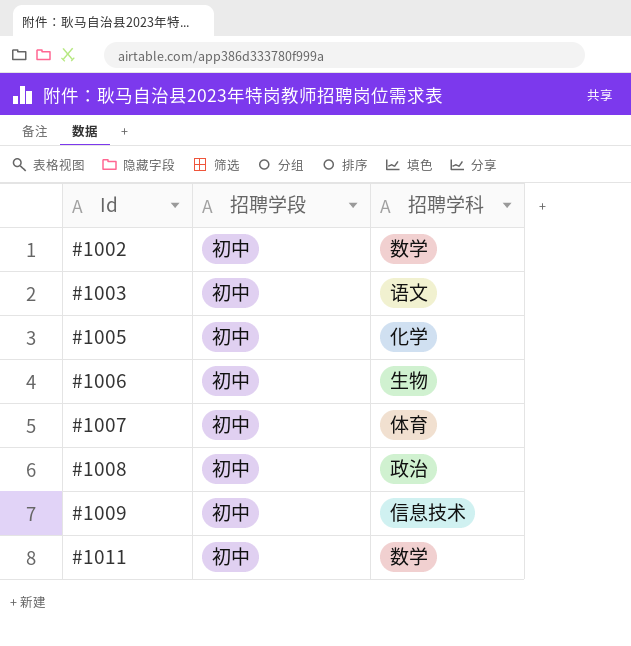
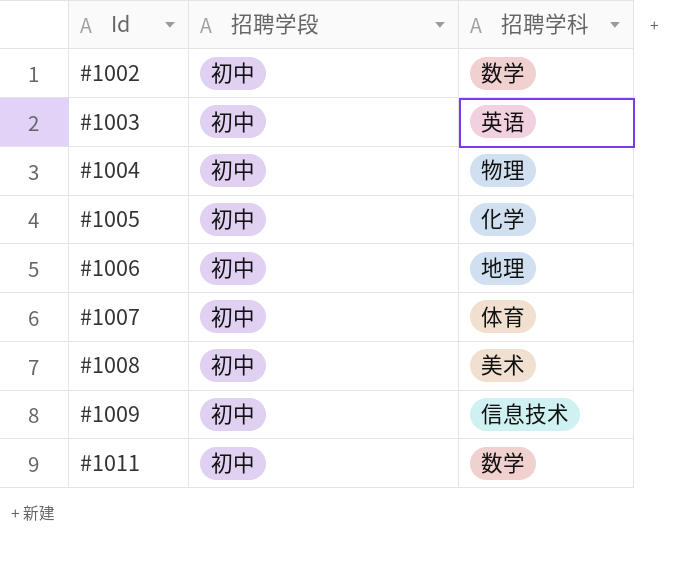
#1003 | 招聘学科: 语文 -> 英语
row #1004: none -> 初中 | 物理
#1006 | 招聘学科: 生物 -> 地理
#1008 | 招聘学科: 政治 -> 美术

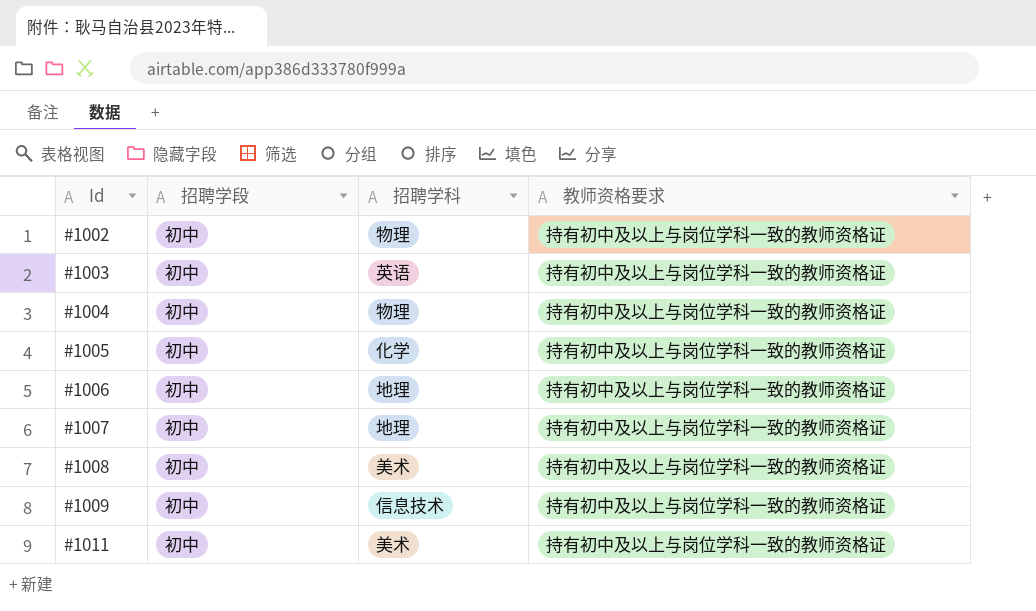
column 教师资格要求 | position: none -> 4
#1002 | 招聘学科: 数学 -> 物理
#1007 | 招聘学科: 体育 -> 地理
#1011 | 招聘学科: 数学 -> 美术

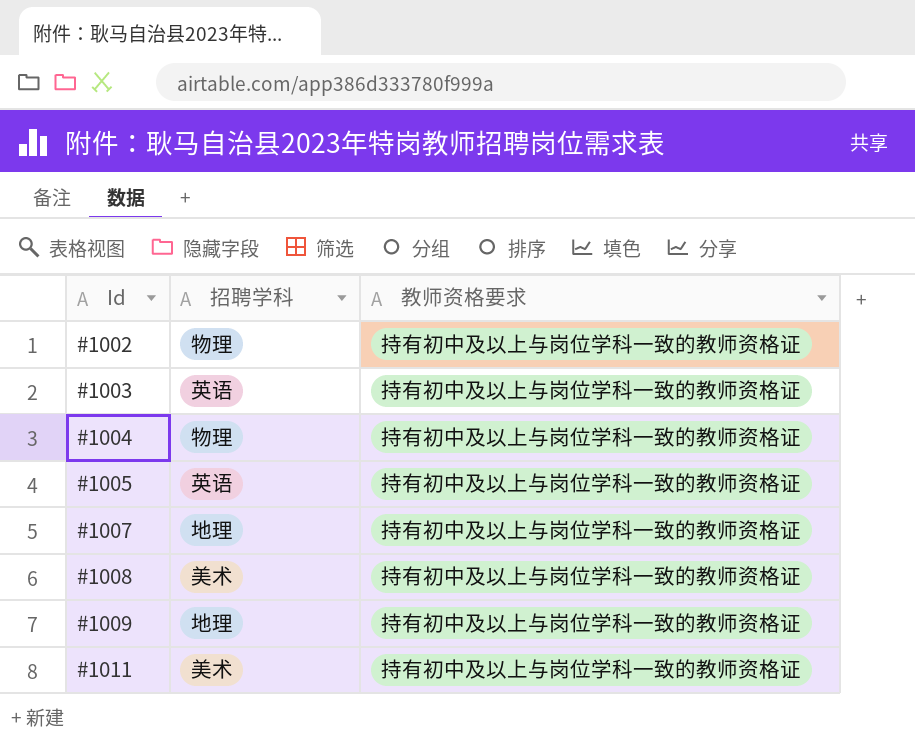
column 招聘学段 | position: 2 -> none
row #1006: 初中 | 地理 | 持有初中及以上与岗位学科一致的教师资格证 -> none
#1005 | 招聘学科: 化学 -> 英语
#1009 | 招聘学科: 信息技术 -> 地理

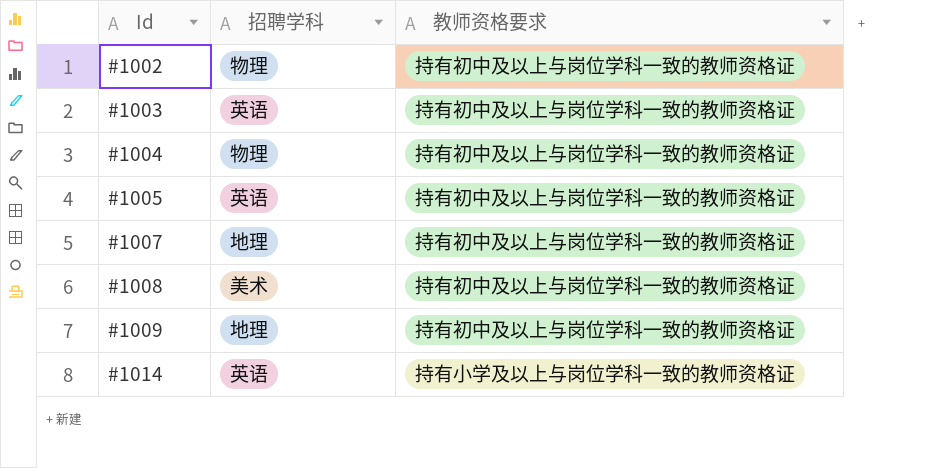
row #1011: 美术 | 持有初中及以上与岗位学科一致的教师资格证 -> none
row #1014: none -> 英语 | 持有小学及以上与岗位学科一致的教师资格证

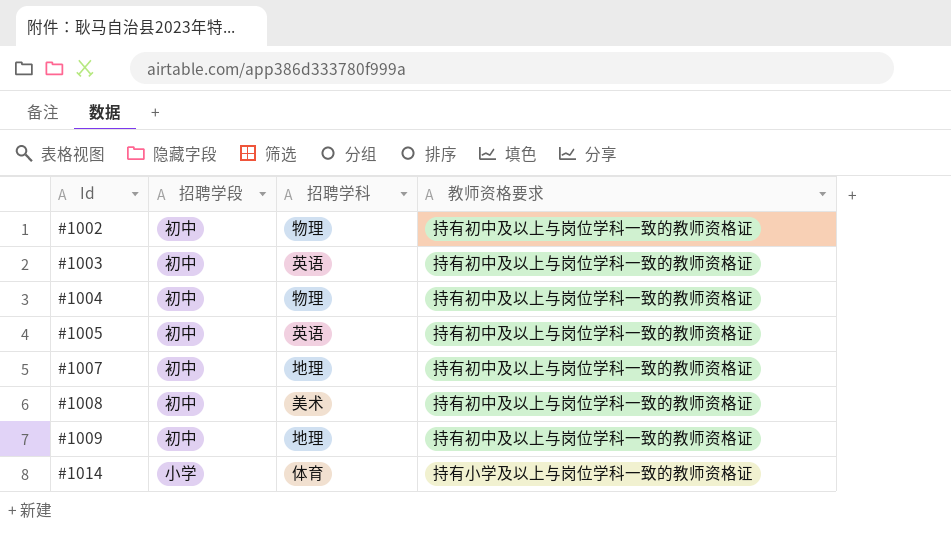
column 招聘学段 | position: none -> 2
#1014 | 招聘学科: 英语 -> 体育

